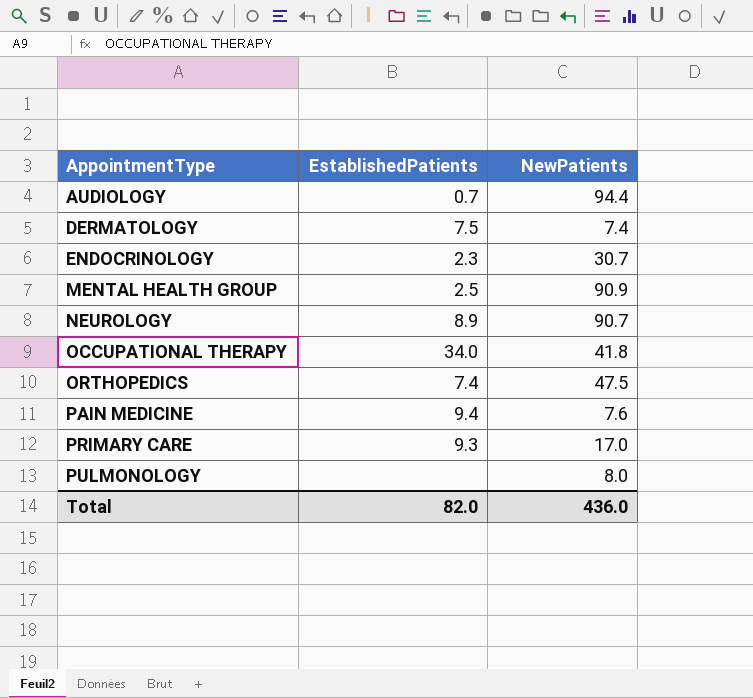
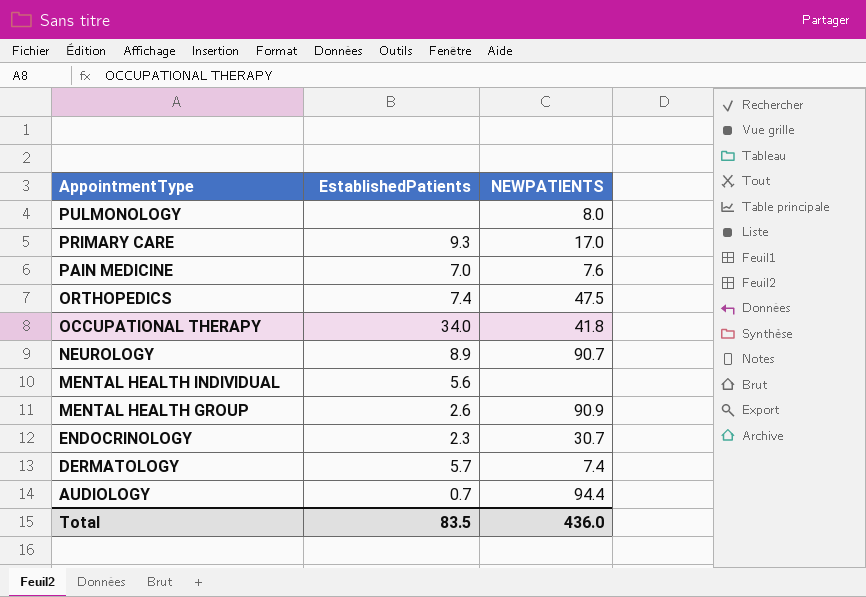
row order: AppointmentType ascending -> AppointmentType descending
column name: NewPatients -> NEWPATIENTS
PAIN MEDICINE | EstablishedPatients: 9.4 -> 7.0
row MENTAL HEALTH INDIVIDUAL: none -> 5.6 | none
MENTAL HEALTH GROUP | EstablishedPatients: 2.5 -> 2.6
DERMATOLOGY | EstablishedPatients: 7.5 -> 5.7
Total | EstablishedPatients: 82.0 -> 83.5

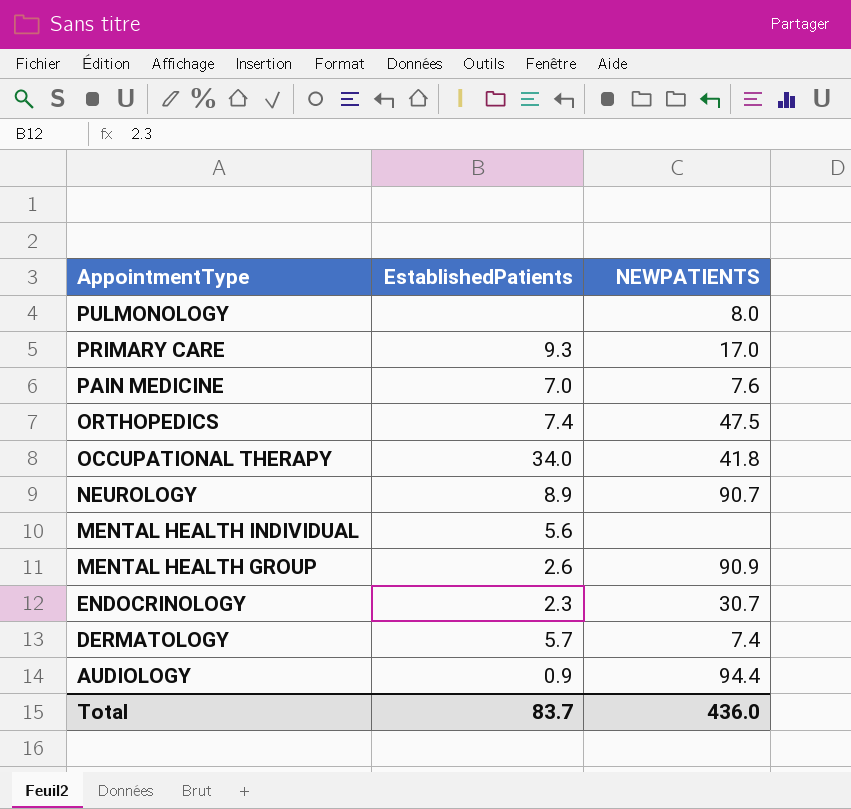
AUDIOLOGY | EstablishedPatients: 0.7 -> 0.9
Total | EstablishedPatients: 83.5 -> 83.7

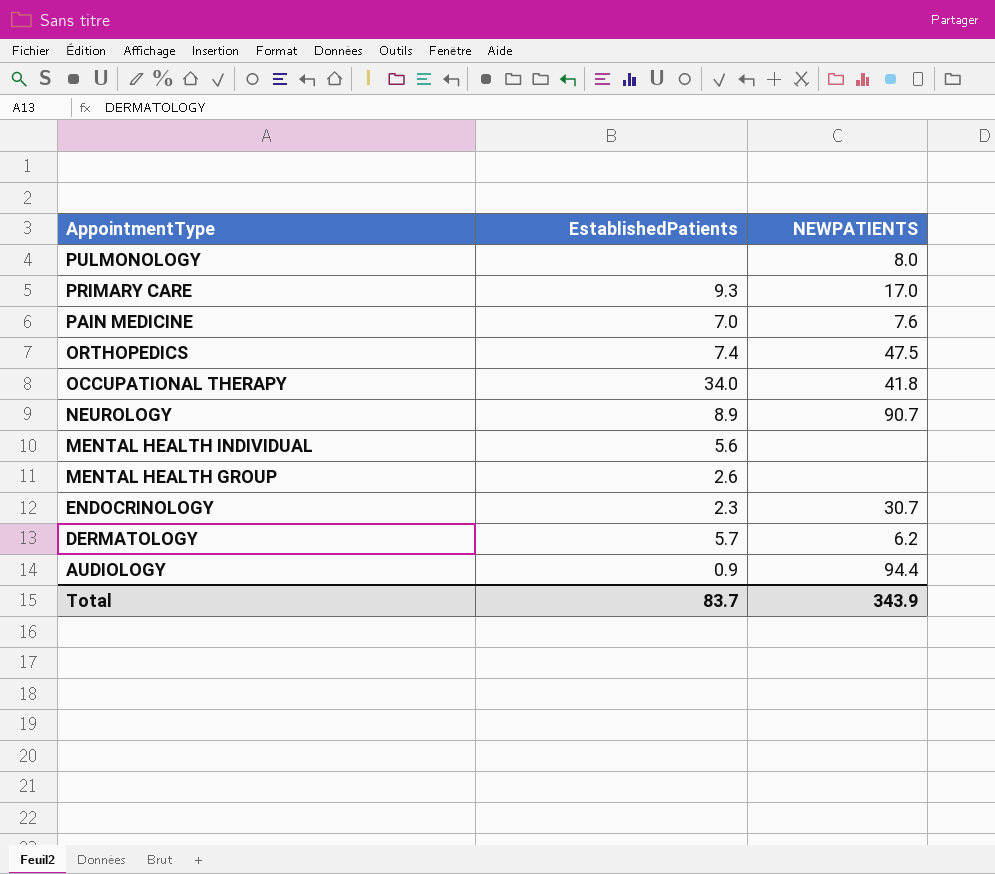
MENTAL HEALTH GROUP | NEWPATIENTS: 90.9 -> none
DERMATOLOGY | NEWPATIENTS: 7.4 -> 6.2
Total | NEWPATIENTS: 436.0 -> 343.9

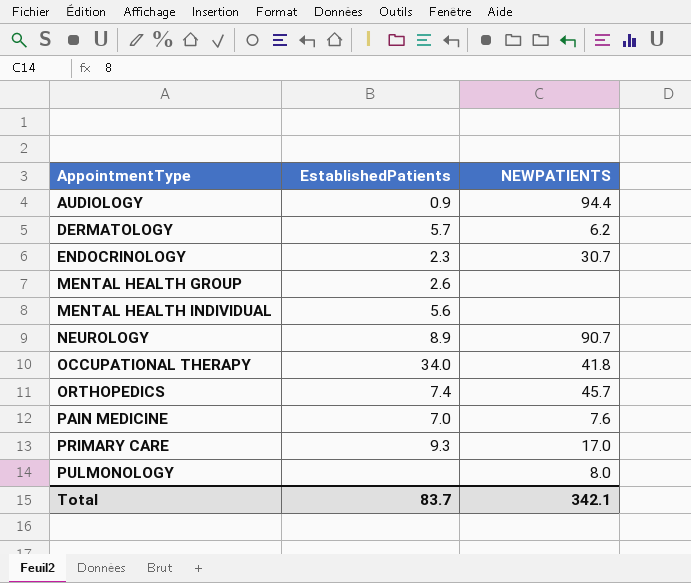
row order: AppointmentType descending -> AppointmentType ascending
ORTHOPEDICS | NEWPATIENTS: 47.5 -> 45.7
Total | NEWPATIENTS: 343.9 -> 342.1

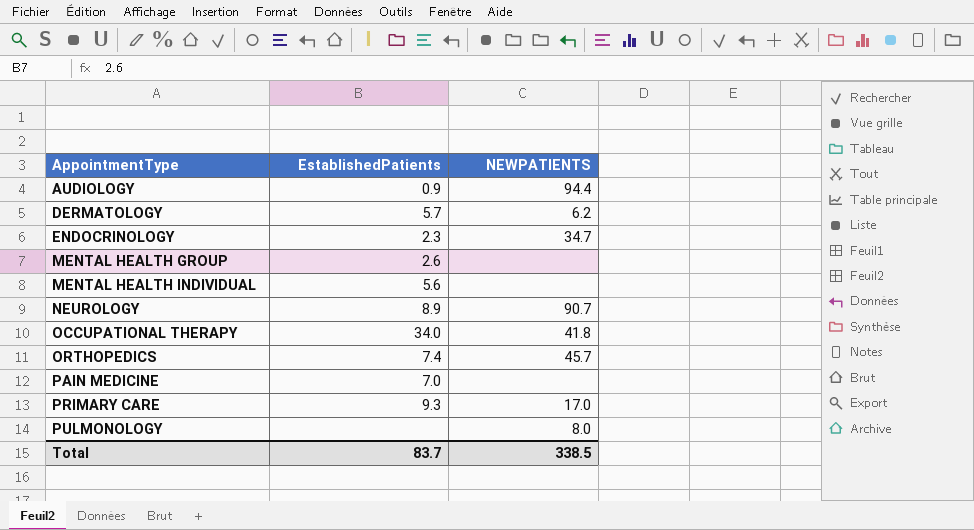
ENDOCRINOLOGY | NEWPATIENTS: 30.7 -> 34.7
PAIN MEDICINE | NEWPATIENTS: 7.6 -> none
Total | NEWPATIENTS: 342.1 -> 338.5

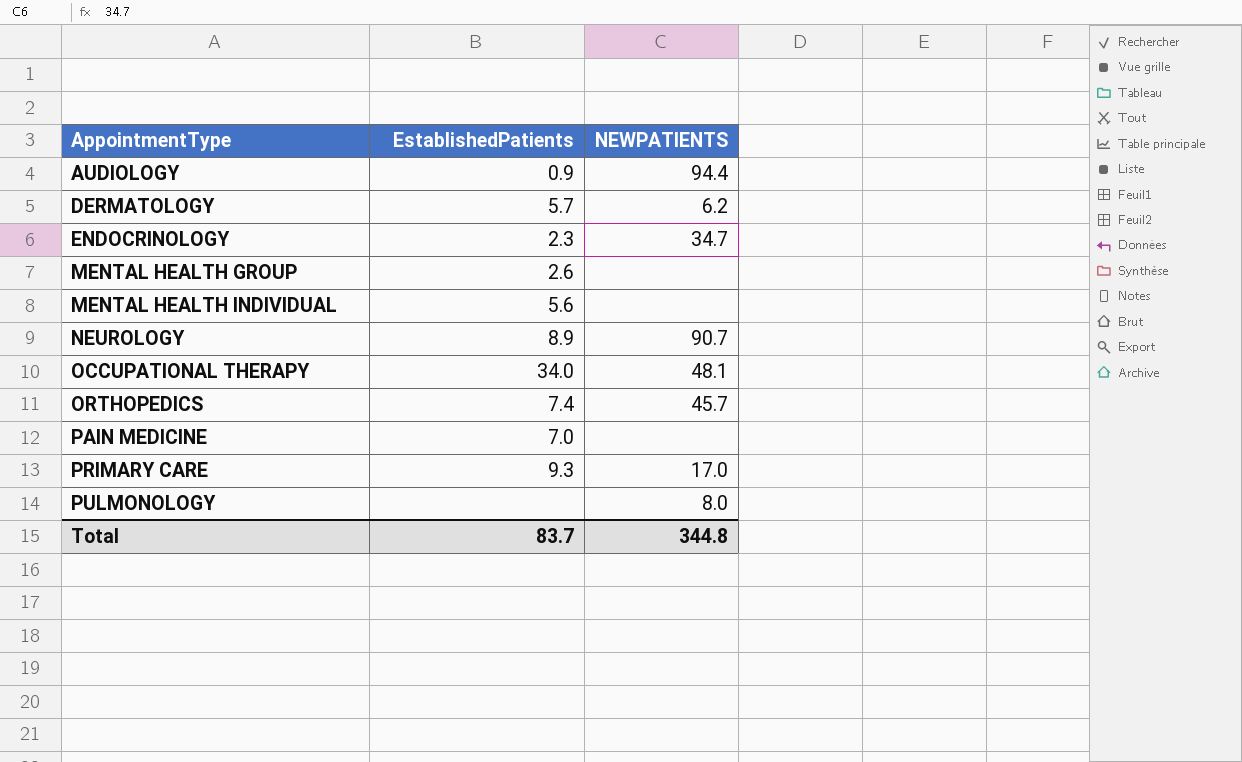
OCCUPATIONAL THERAPY | NEWPATIENTS: 41.8 -> 48.1
Total | NEWPATIENTS: 338.5 -> 344.8

